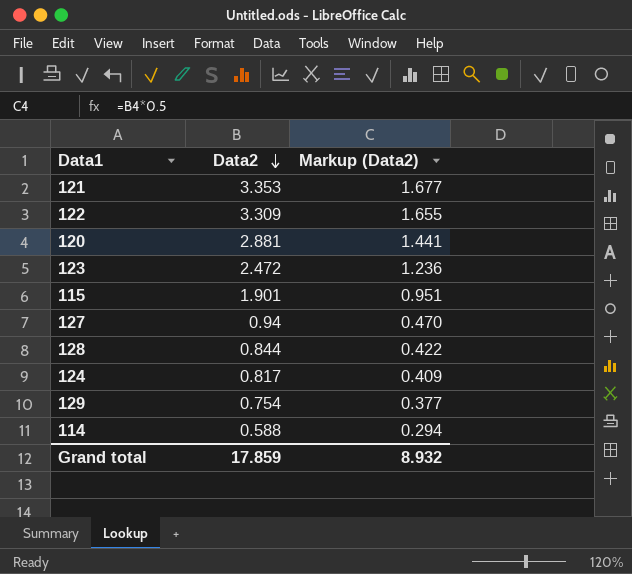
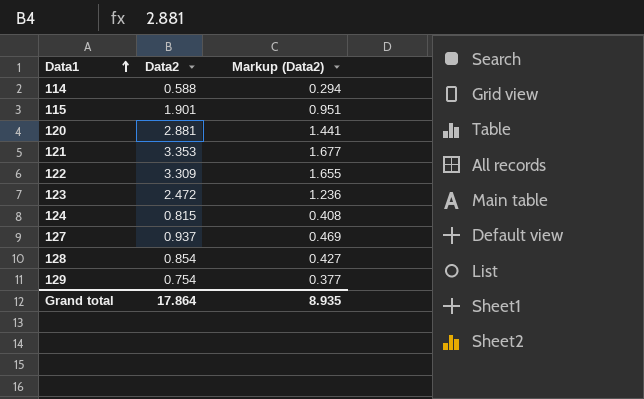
row order: Data2 descending -> Data1 ascending
124 | Data2: 0.817 -> 0.815
124 | Markup (Data2): 0.409 -> 0.408
127 | Data2: 0.94 -> 0.937
127 | Markup (Data2): 0.470 -> 0.469
128 | Data2: 0.844 -> 0.854
128 | Markup (Data2): 0.422 -> 0.427
Grand total | Data2: 17.859 -> 17.864
Grand total | Markup (Data2): 8.932 -> 8.935

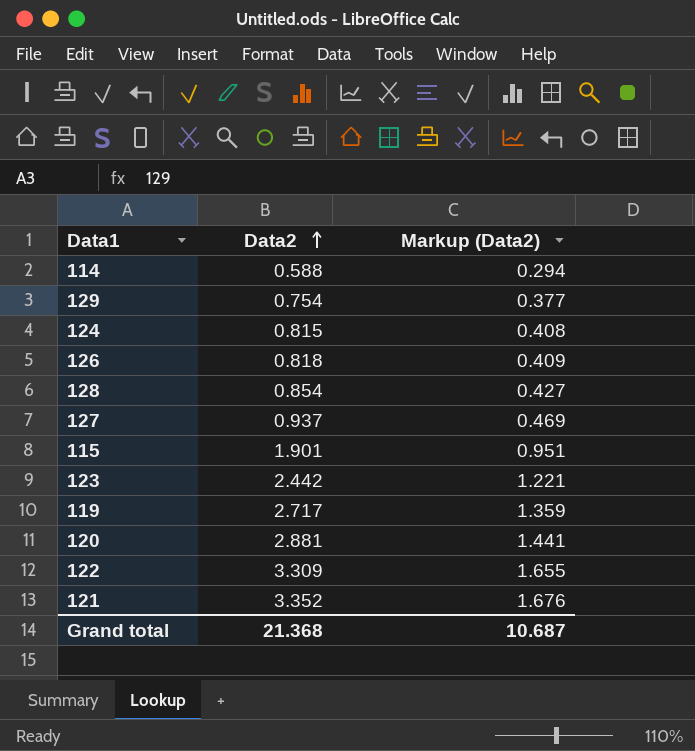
row order: Data1 ascending -> Data2 ascending
row 126: none -> 0.818 | 0.409
123 | Data2: 2.472 -> 2.442
123 | Markup (Data2): 1.236 -> 1.221
row 119: none -> 2.717 | 1.359
121 | Data2: 3.353 -> 3.352
121 | Markup (Data2): 1.677 -> 1.676
Grand total | Data2: 17.864 -> 21.368
Grand total | Markup (Data2): 8.935 -> 10.687

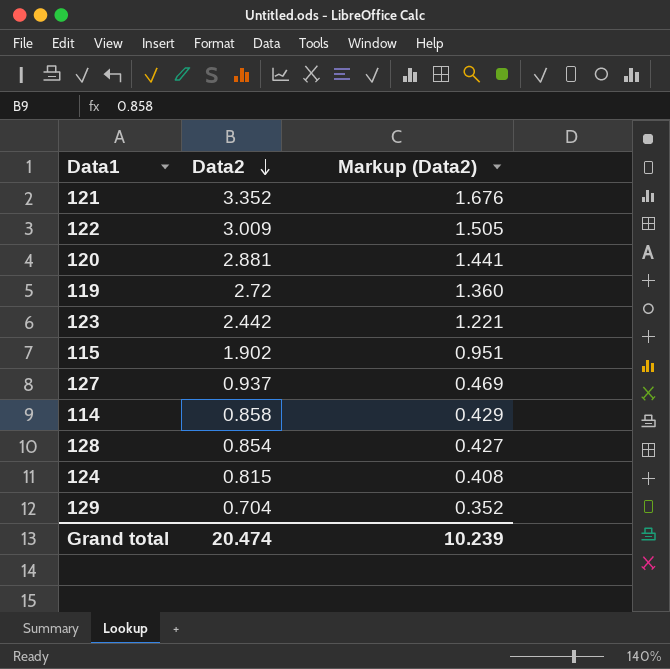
row order: Data2 ascending -> Data2 descending
row 126: 0.818 | 0.409 -> none
122 | Data2: 3.309 -> 3.009
122 | Markup (Data2): 1.655 -> 1.505
119 | Data2: 2.717 -> 2.72
119 | Markup (Data2): 1.359 -> 1.360
115 | Data2: 1.901 -> 1.902
114 | Data2: 0.588 -> 0.858
114 | Markup (Data2): 0.294 -> 0.429
129 | Data2: 0.754 -> 0.704
129 | Markup (Data2): 0.377 -> 0.352
Grand total | Data2: 21.368 -> 20.474
Grand total | Markup (Data2): 10.687 -> 10.239

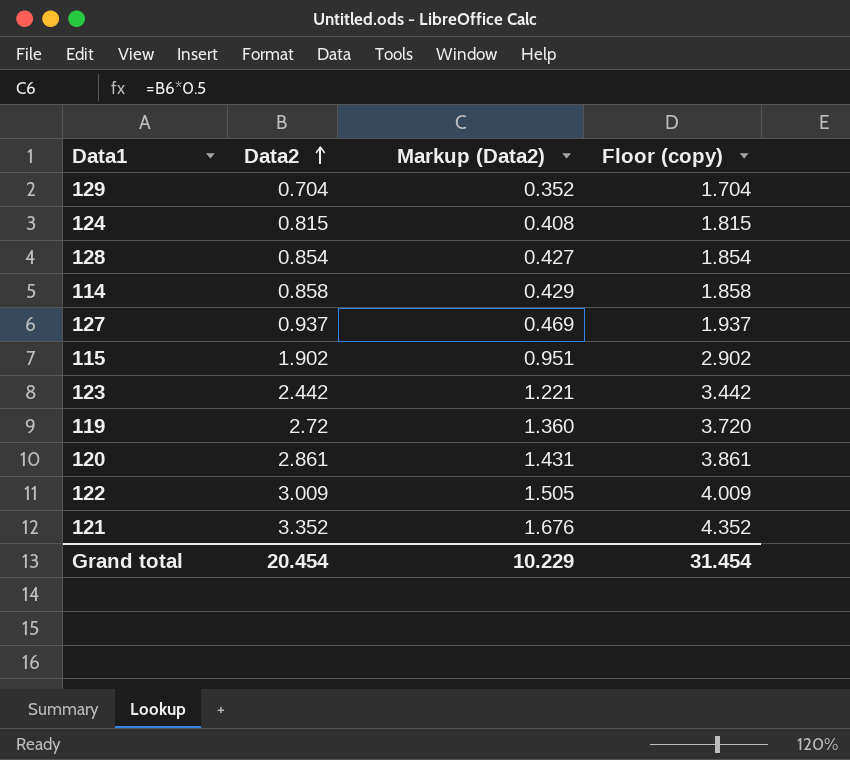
row order: Data2 descending -> Data2 ascending
column Floor (copy) | formula: none -> [Data2] + 1
120 | Data2: 2.881 -> 2.861
120 | Markup (Data2): 1.441 -> 1.431
Grand total | Data2: 20.474 -> 20.454
Grand total | Markup (Data2): 10.239 -> 10.229

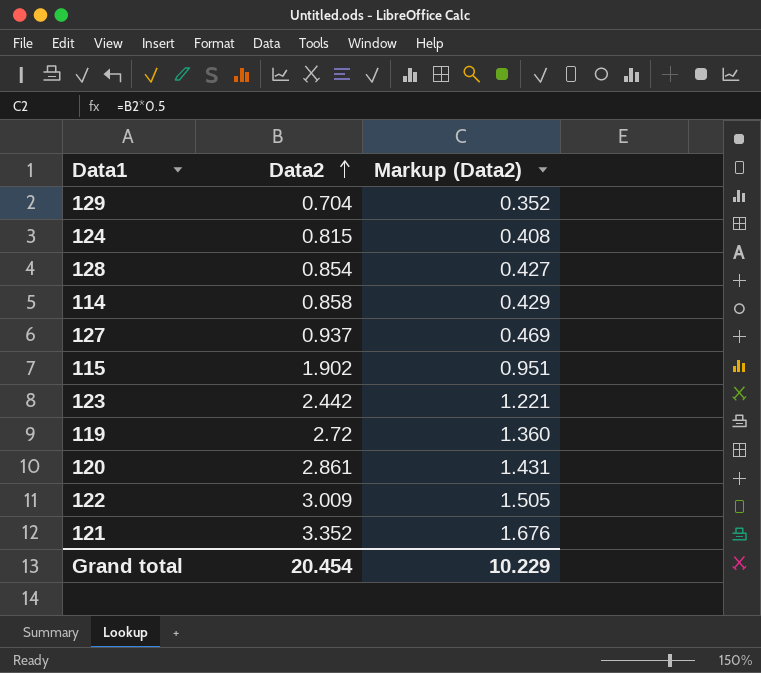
column Floor (copy) | formula: [Data2] + 1 -> none

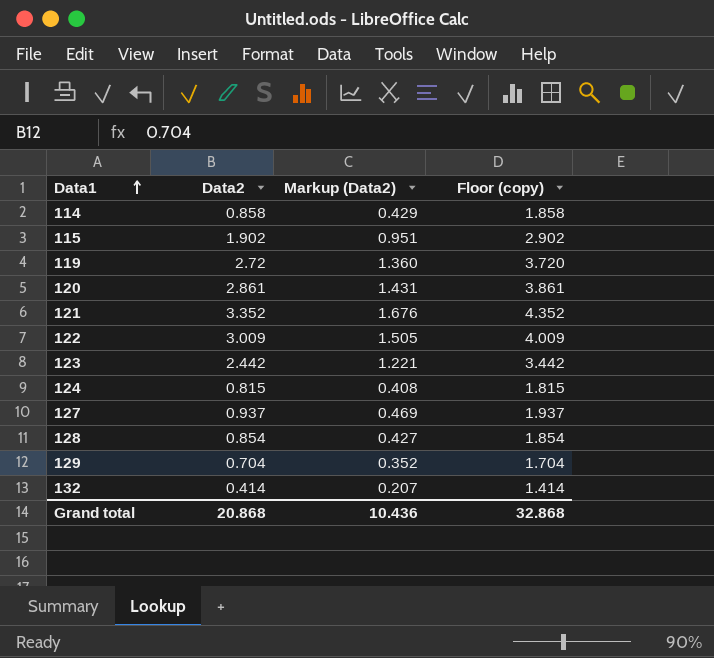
row order: Data2 ascending -> Data1 ascending
column Floor (copy) | formula: none -> [Data2] + 1
row 132: none -> 0.414 | 0.207 | 1.414
Grand total | Data2: 20.454 -> 20.868
Grand total | Markup (Data2): 10.229 -> 10.436

